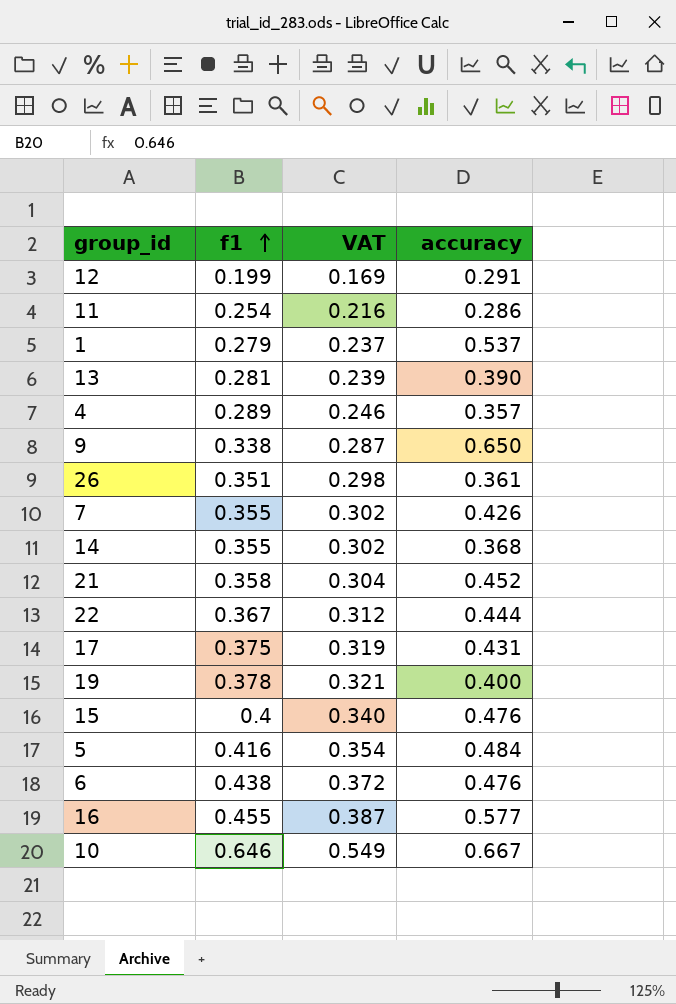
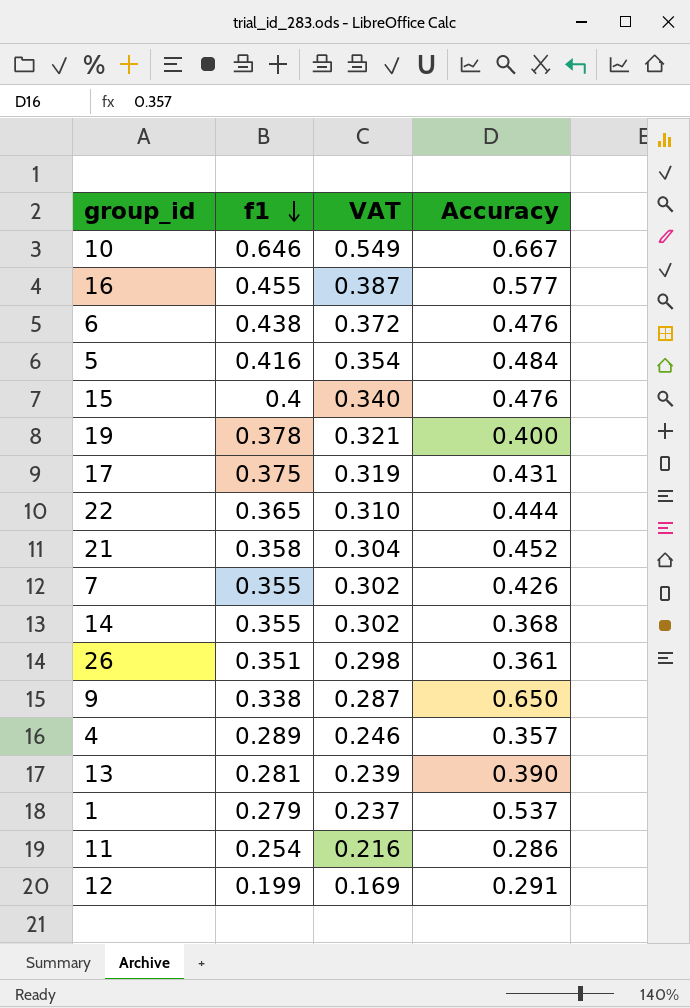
row order: f1 ascending -> f1 descending
column name: accuracy -> Accuracy
22 | f1: 0.367 -> 0.365
22 | VAT: 0.312 -> 0.310

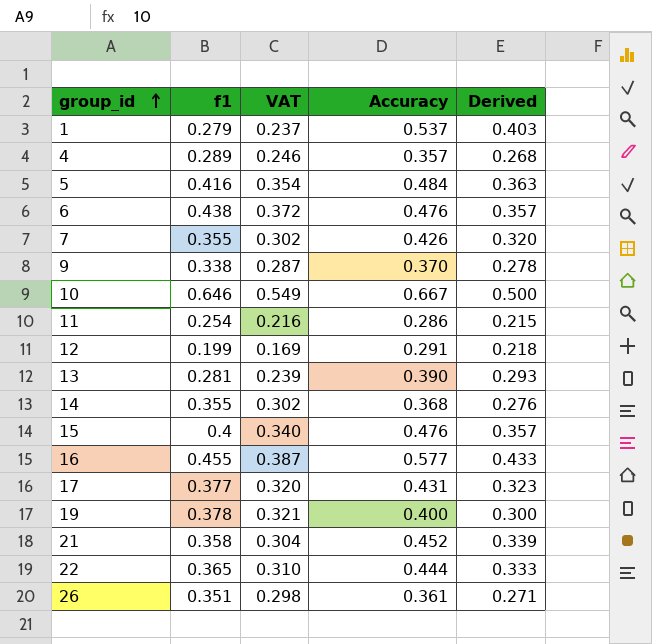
row order: f1 descending -> group_id ascending
column Derived | formula: none -> [Accuracy] * 0.75
9 | Accuracy: 0.650 -> 0.370
17 | f1: 0.375 -> 0.377
17 | VAT: 0.319 -> 0.320

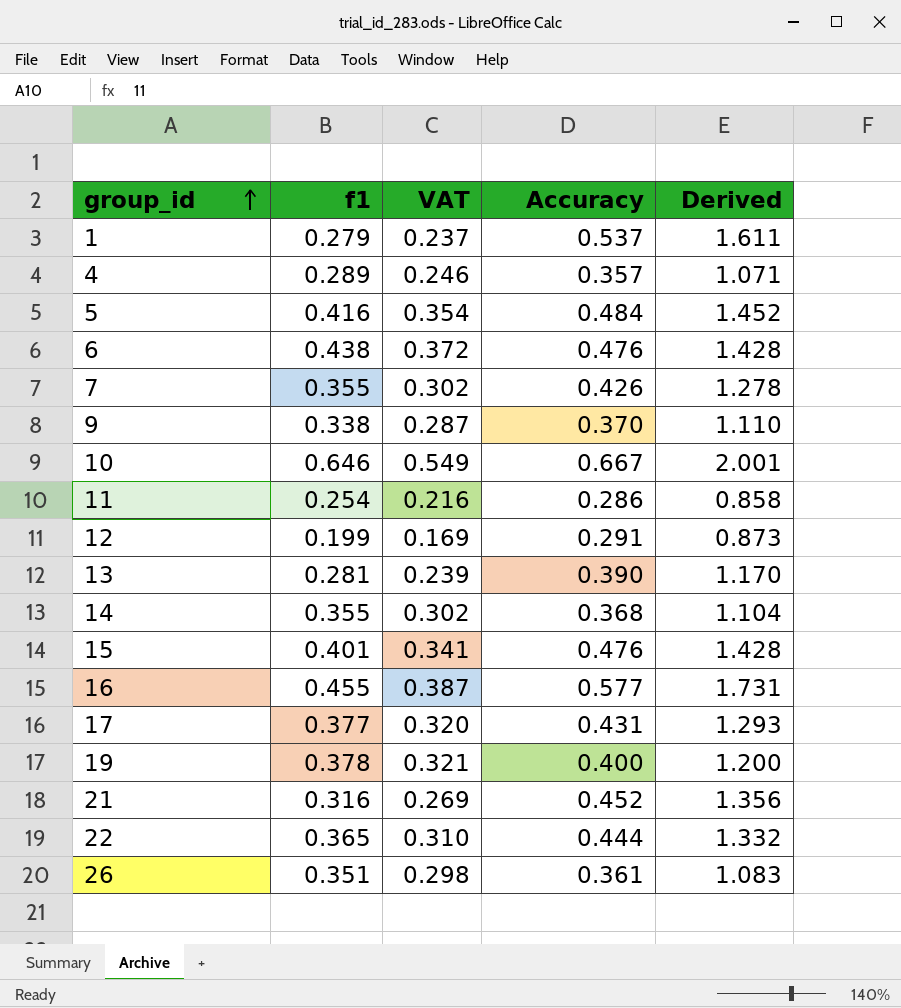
column Derived | formula: [Accuracy] * 0.75 -> [Accuracy] * 3
15 | f1: 0.4 -> 0.401
15 | VAT: 0.340 -> 0.341
21 | f1: 0.358 -> 0.316
21 | VAT: 0.304 -> 0.269

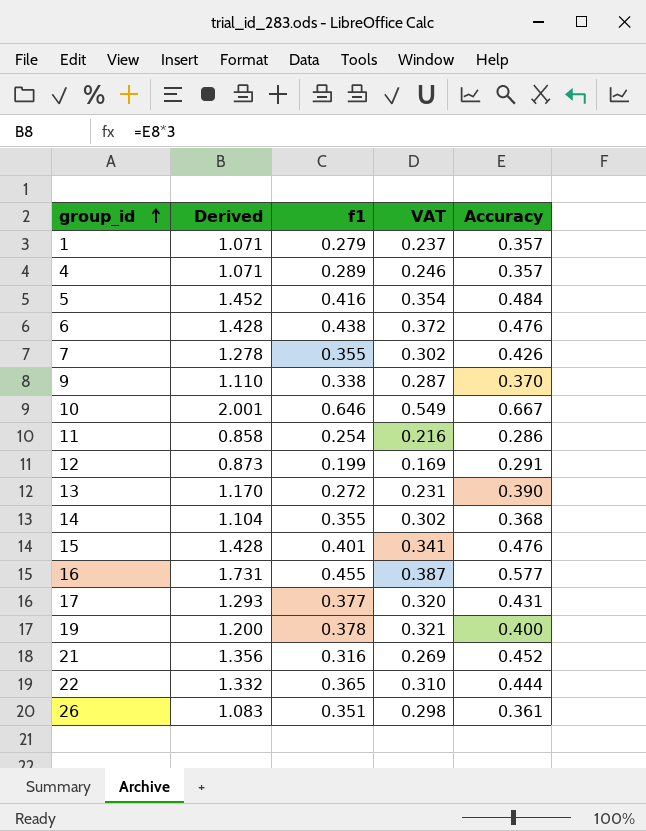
column Derived | position: 5 -> 2
1 | Derived: 1.611 -> 1.071
1 | Accuracy: 0.537 -> 0.357
13 | f1: 0.281 -> 0.272
13 | VAT: 0.239 -> 0.231

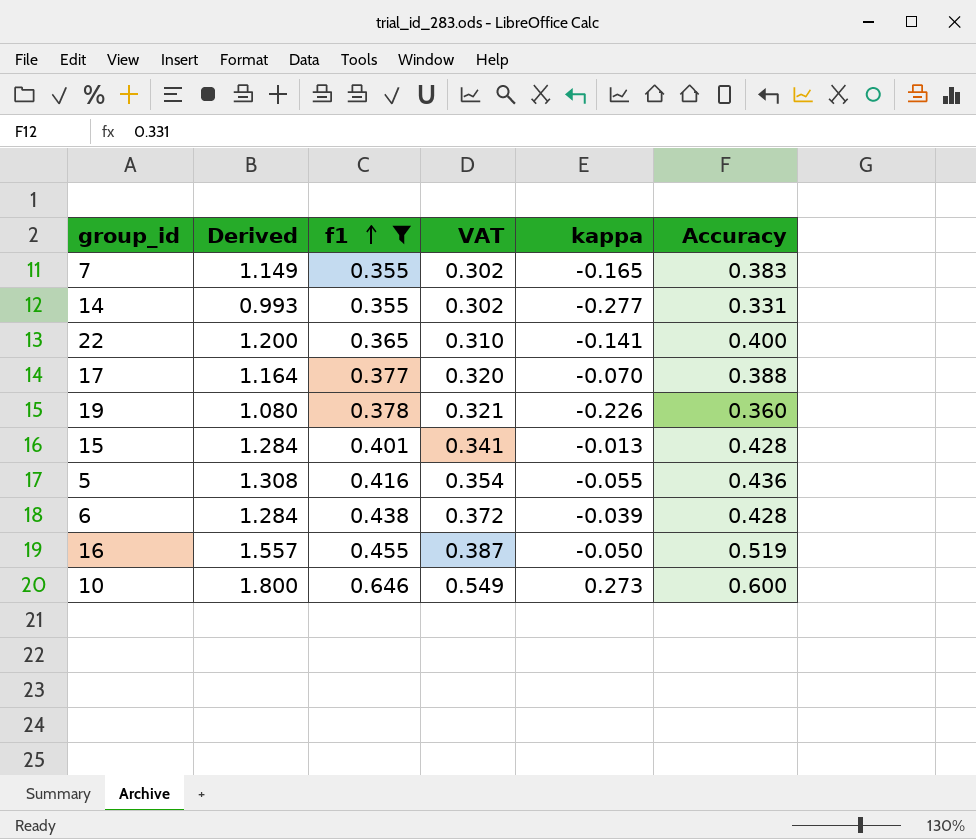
filter: none -> f1 >= 0.355
row order: group_id ascending -> f1 ascending
column kappa | position: none -> 5
7 | Derived: 1.278 -> 1.149
7 | Accuracy: 0.426 -> 0.383
14 | Derived: 1.104 -> 0.993
14 | Accuracy: 0.368 -> 0.331
22 | Derived: 1.332 -> 1.200
22 | Accuracy: 0.444 -> 0.400
17 | Derived: 1.293 -> 1.164
17 | Accuracy: 0.431 -> 0.388
19 | Derived: 1.200 -> 1.080
19 | Accuracy: 0.400 -> 0.360
15 | Derived: 1.428 -> 1.284
15 | Accuracy: 0.476 -> 0.428
5 | Derived: 1.452 -> 1.308
5 | Accuracy: 0.484 -> 0.436
6 | Derived: 1.428 -> 1.284
6 | Accuracy: 0.476 -> 0.428
16 | Derived: 1.731 -> 1.557
16 | Accuracy: 0.577 -> 0.519
10 | Derived: 2.001 -> 1.800
10 | Accuracy: 0.667 -> 0.600

